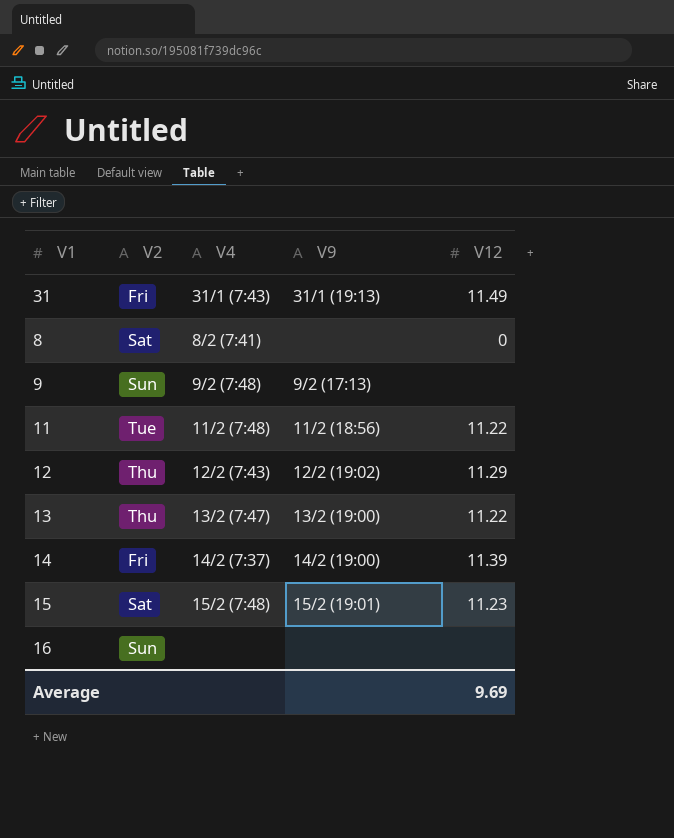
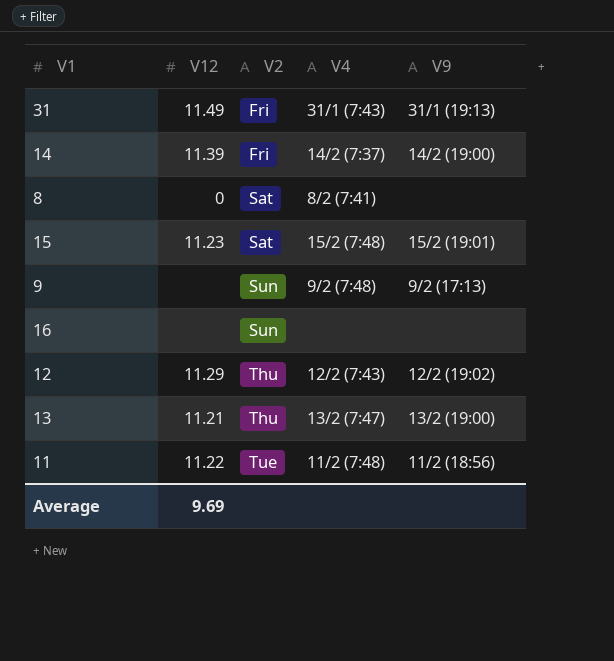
row order: none -> V2 ascending
column V12 | position: 5 -> 2
13 | V12: 11.22 -> 11.21

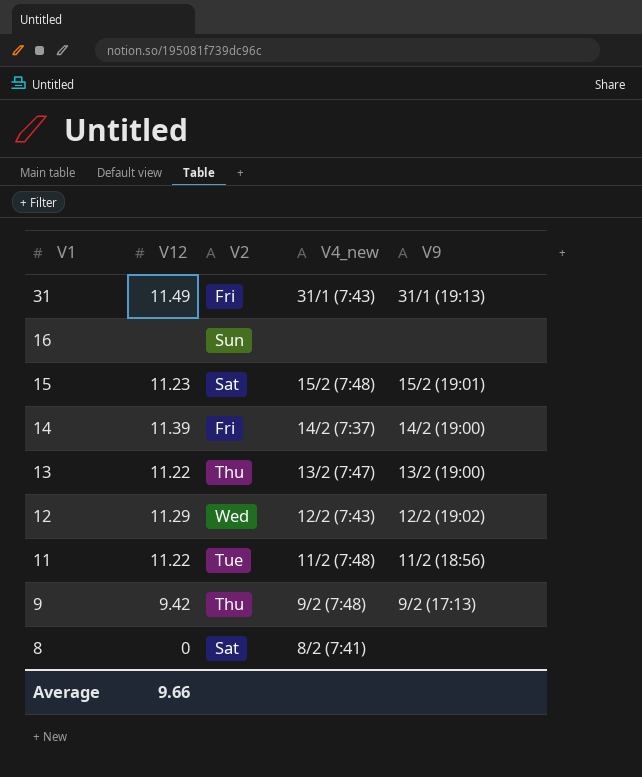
row order: V2 ascending -> V1 descending
column name: V4 -> V4_new
13 | V12: 11.21 -> 11.22
12 | V2: Thu -> Wed
9 | V12: none -> 9.42
9 | V2: Sun -> Thu
Average | V12: 9.69 -> 9.66

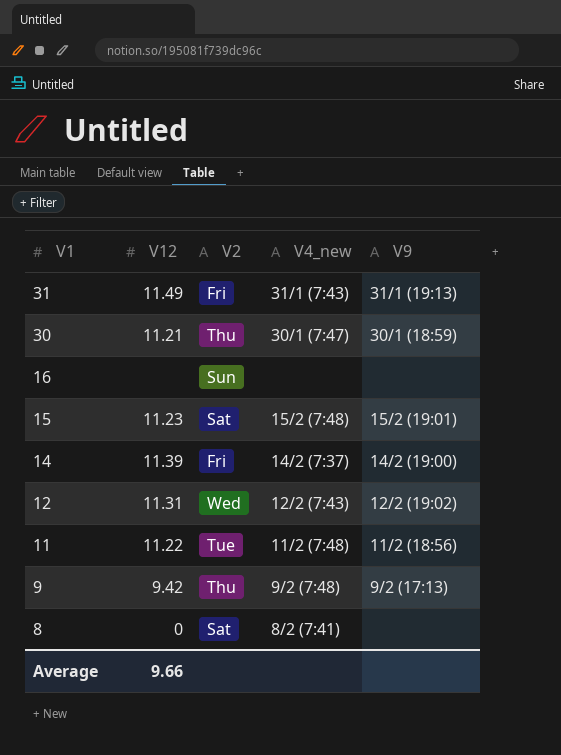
row 13: 11.22 | Thu | 13/2 (7:47) | 13/2 (19:00) -> none
row 30: none -> 11.21 | Thu | 30/1 (7:47) | 30/1 (18:59)
12 | V12: 11.29 -> 11.31

